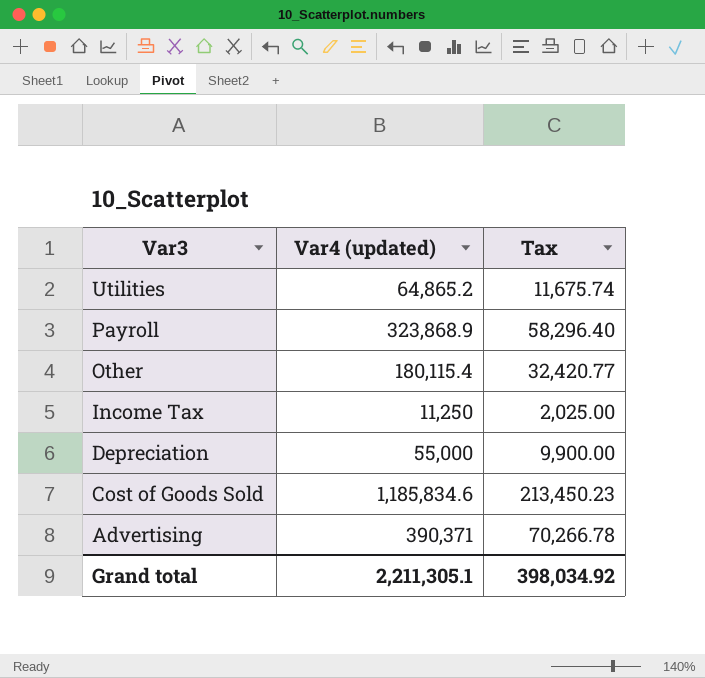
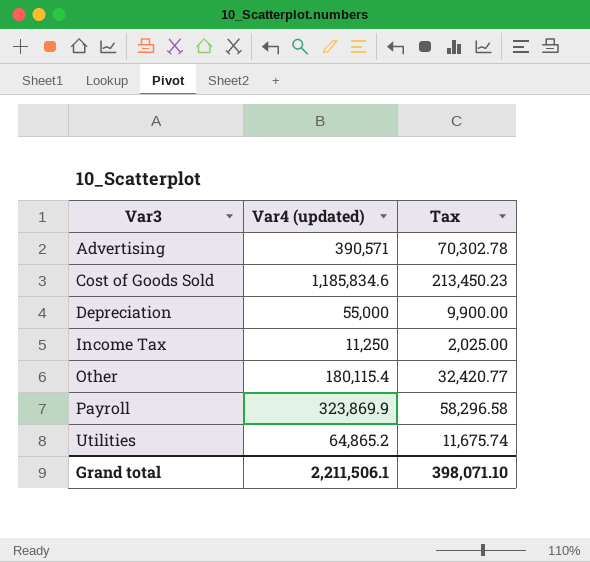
row order: Var3 descending -> Var3 ascending
Advertising | Var4 (updated): 390,371 -> 390,571
Advertising | Tax: 70,266.78 -> 70,302.78
Payroll | Var4 (updated): 323,868.9 -> 323,869.9
Payroll | Tax: 58,296.40 -> 58,296.58
Grand total | Var4 (updated): 2,211,305.1 -> 2,211,506.1
Grand total | Tax: 398,034.92 -> 398,071.10

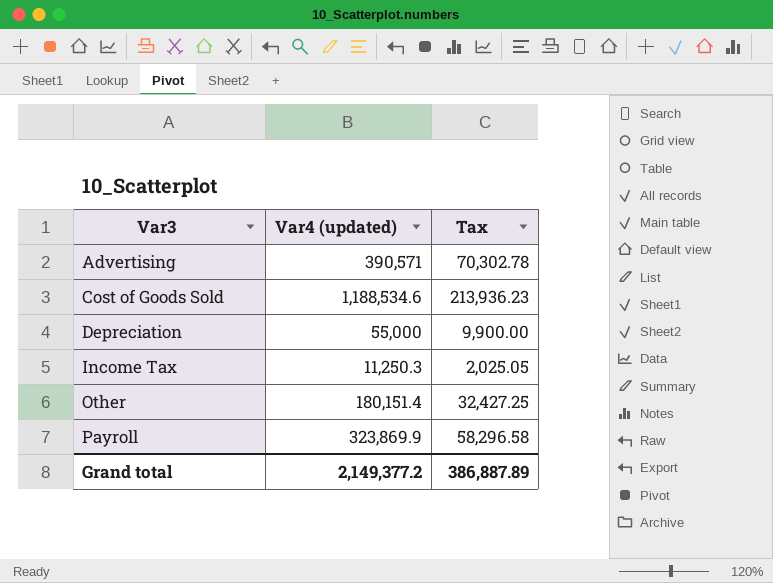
row Utilities: 64,865.2 | 11,675.74 -> none
Cost of Goods Sold | Var4 (updated): 1,185,834.6 -> 1,188,534.6
Cost of Goods Sold | Tax: 213,450.23 -> 213,936.23
Income Tax | Var4 (updated): 11,250 -> 11,250.3
Income Tax | Tax: 2,025.00 -> 2,025.05
Other | Var4 (updated): 180,115.4 -> 180,151.4
Other | Tax: 32,420.77 -> 32,427.25
Grand total | Var4 (updated): 2,211,506.1 -> 2,149,377.2
Grand total | Tax: 398,071.10 -> 386,887.89

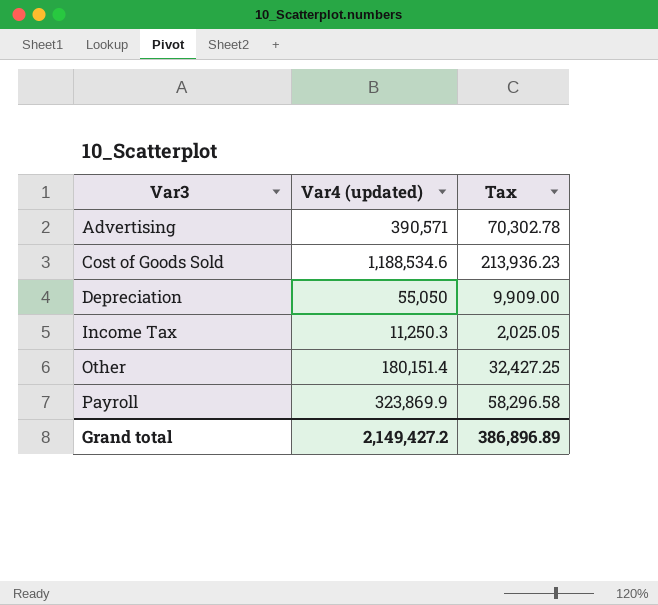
Depreciation | Var4 (updated): 55,000 -> 55,050
Depreciation | Tax: 9,900.00 -> 9,909.00
Grand total | Var4 (updated): 2,149,377.2 -> 2,149,427.2
Grand total | Tax: 386,887.89 -> 386,896.89

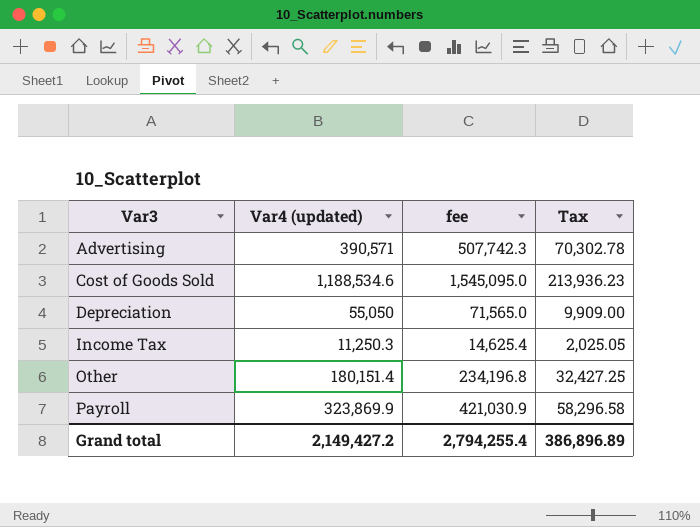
column fee | formula: none -> [Var4 (updated)] * 1.3

